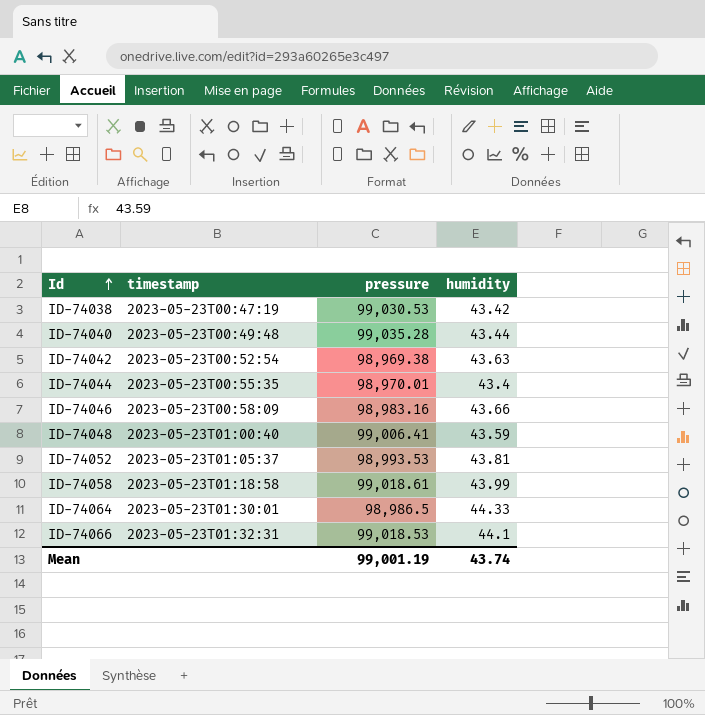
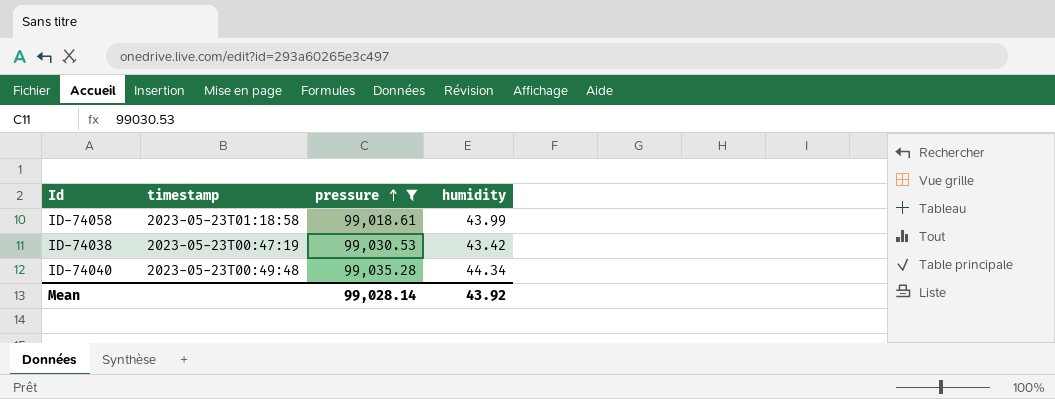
filter: none -> pressure >= 99,018.61
row order: Id ascending -> pressure ascending
ID-74040 | humidity: 43.44 -> 44.34
Mean | pressure: 99,001.19 -> 99,028.14
Mean | humidity: 43.74 -> 43.92

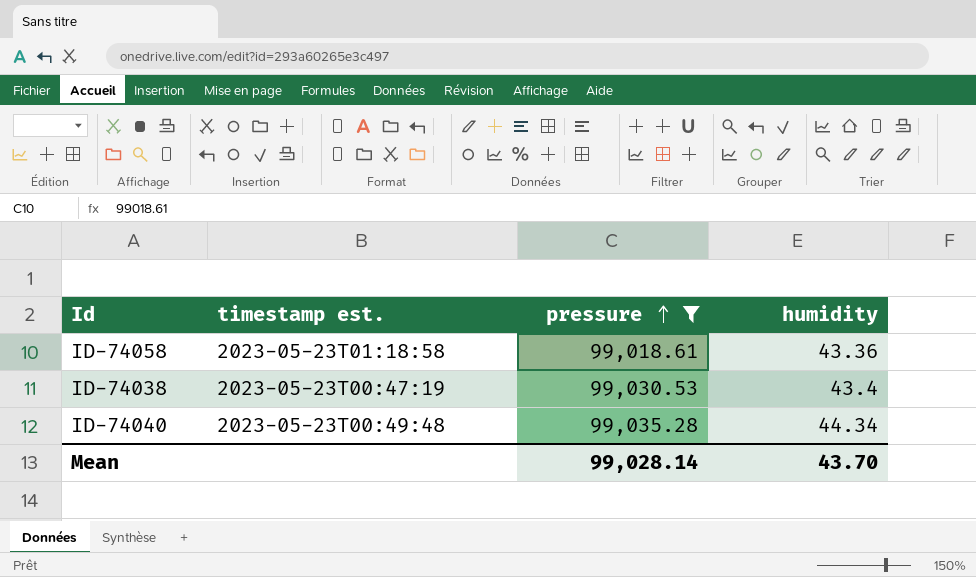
column name: timestamp -> timestamp est.
ID-74058 | humidity: 43.99 -> 43.36
ID-74038 | humidity: 43.42 -> 43.4
Mean | humidity: 43.92 -> 43.70

